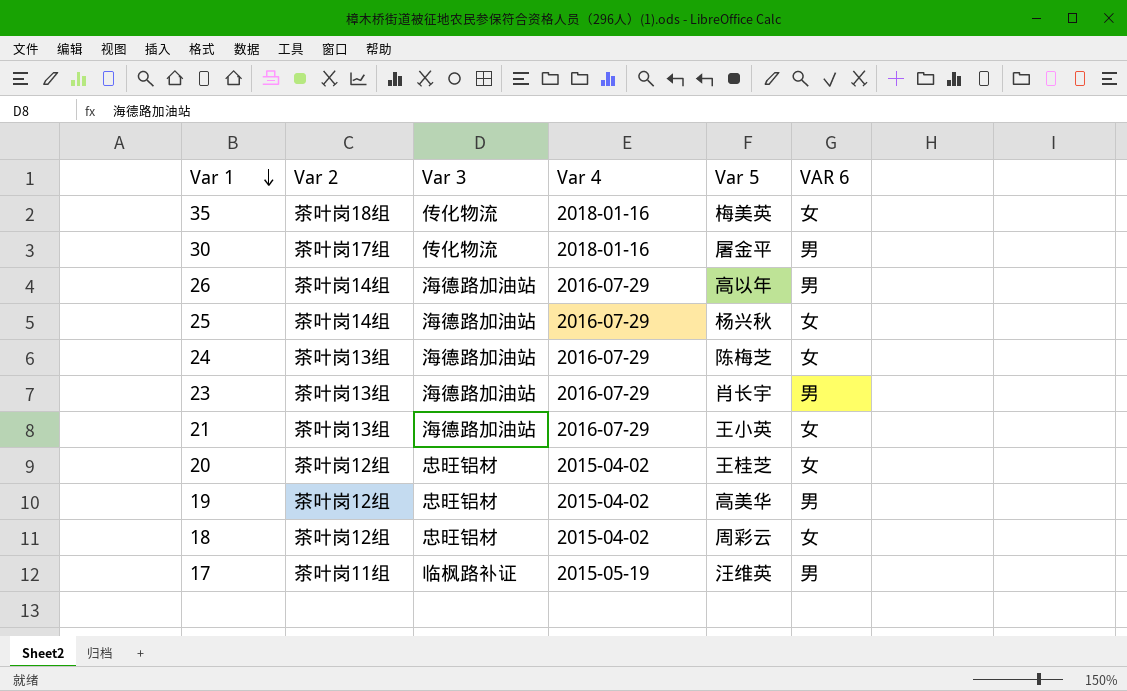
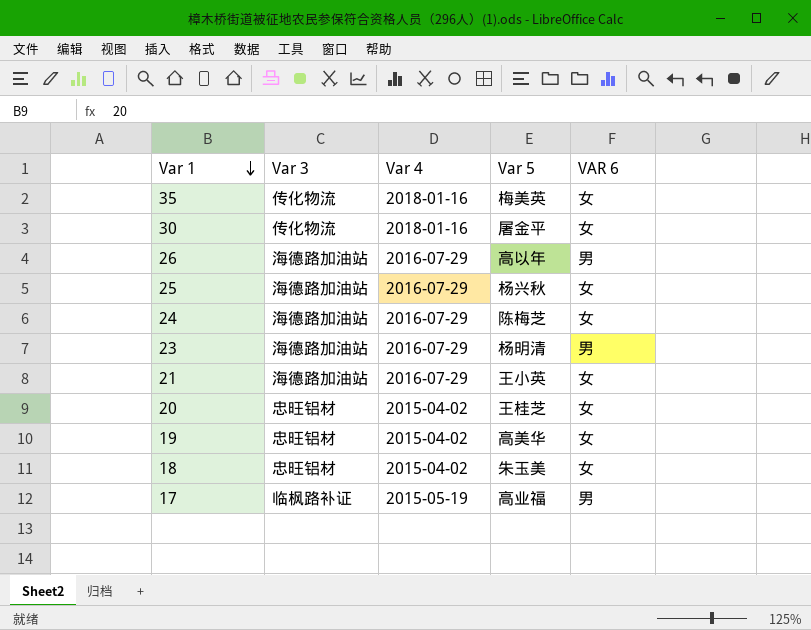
column Var 2 | position: 2 -> none
30 | VAR 6: 男 -> 女
23 | Var 5: 肖长宇 -> 杨明清
19 | VAR 6: 男 -> 女
18 | Var 5: 周彩云 -> 朱玉美
17 | Var 5: 汪维英 -> 高业福

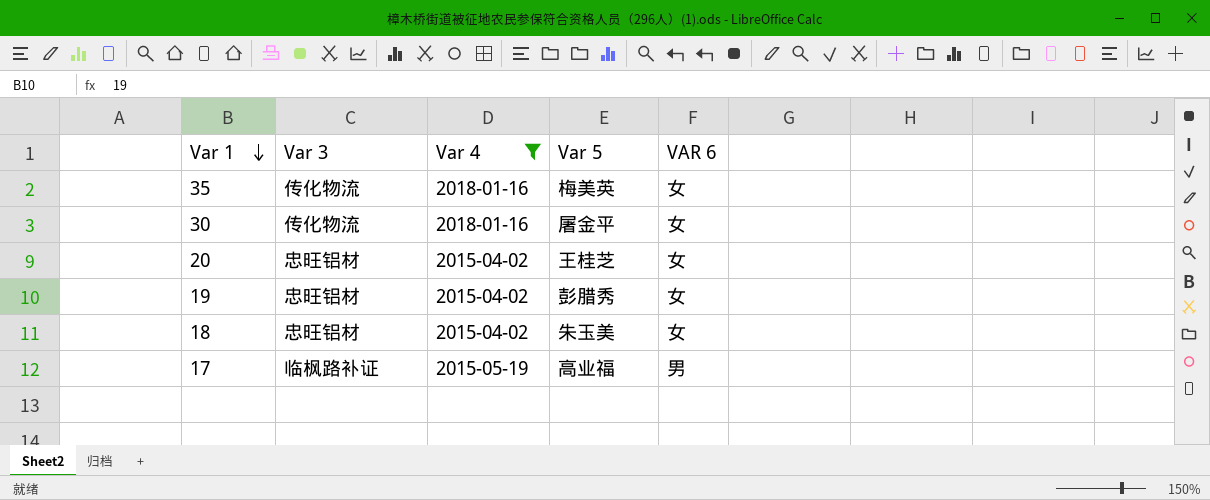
filter: none -> Var 4 != 2016-07-29
19 | Var 5: 高美华 -> 彭腊秀

